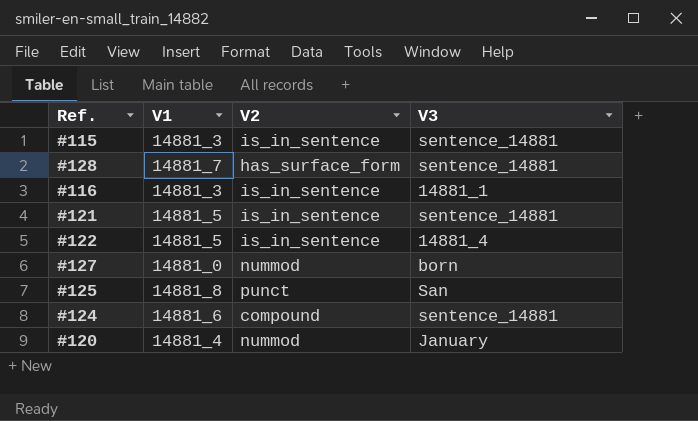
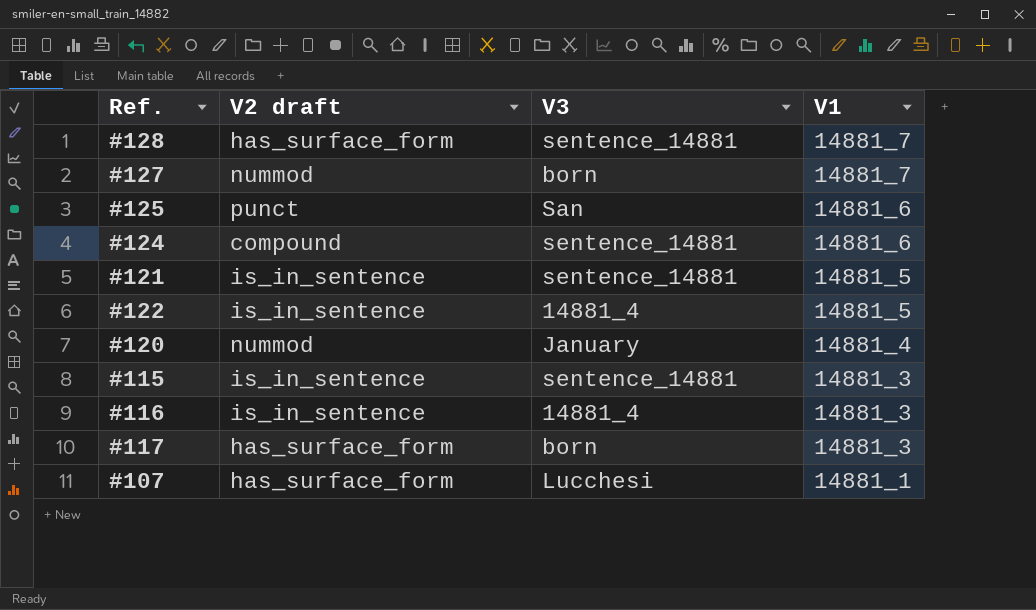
row order: none -> V1 descending
column name: V2 -> V2 draft
column V1 | position: 2 -> 4
#127 | V1: 14881_0 -> 14881_7
#125 | V1: 14881_8 -> 14881_6
#116 | V3: 14881_1 -> 14881_4
row #117: none -> has_surface_form | born | 14881_3
row #107: none -> has_surface_form | Lucchesi | 14881_1

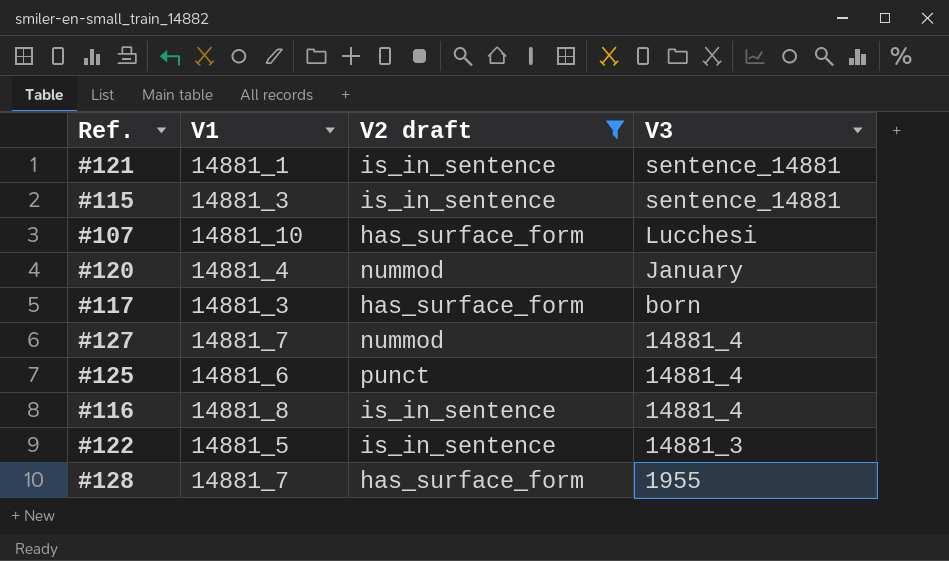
filter: none -> V2 draft != compound
row order: V1 descending -> V3 descending
column V1 | position: 4 -> 2
#121 | V1: 14881_5 -> 14881_1
#107 | V1: 14881_1 -> 14881_10
#127 | V3: born -> 14881_4
#125 | V3: San -> 14881_4
#116 | V1: 14881_3 -> 14881_8
#122 | V3: 14881_4 -> 14881_3
#128 | V3: sentence_14881 -> 1955

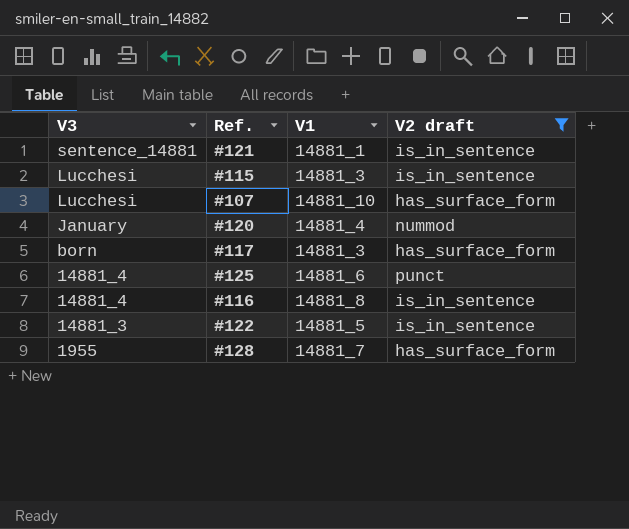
column V3 | position: 4 -> 1
row #127: 14881_7 | nummod | 14881_4 -> none
#115 | V3: sentence_14881 -> Lucchesi

